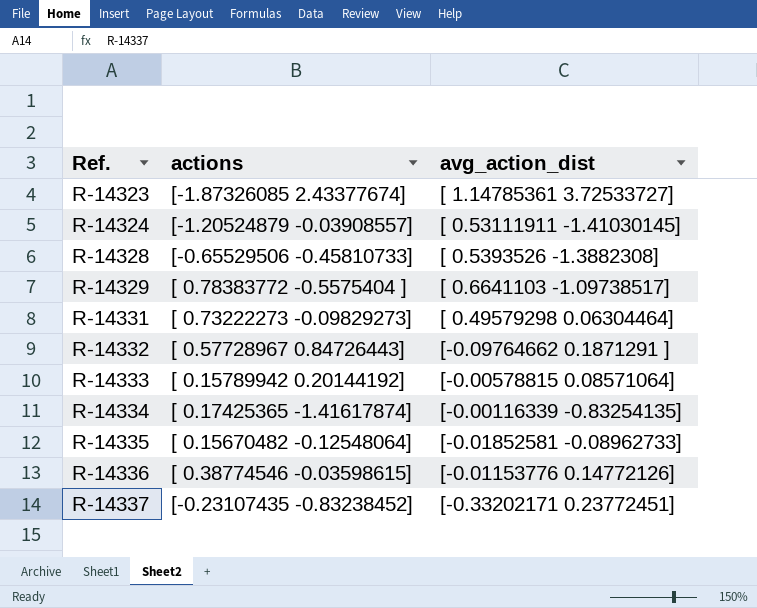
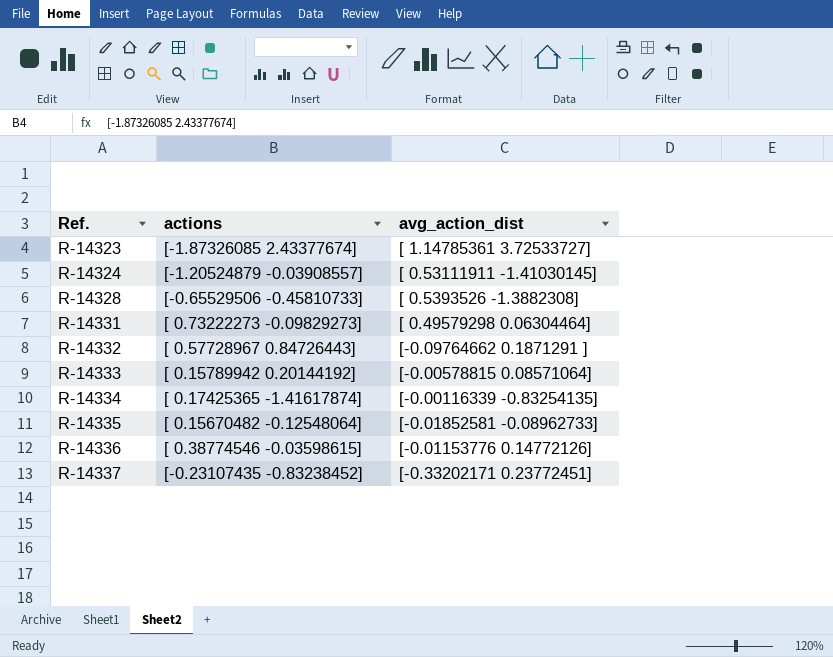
row R-14329: [ 0.78383772 -0.5575404 ] | [ 0.6641103 -1.09738517] -> none

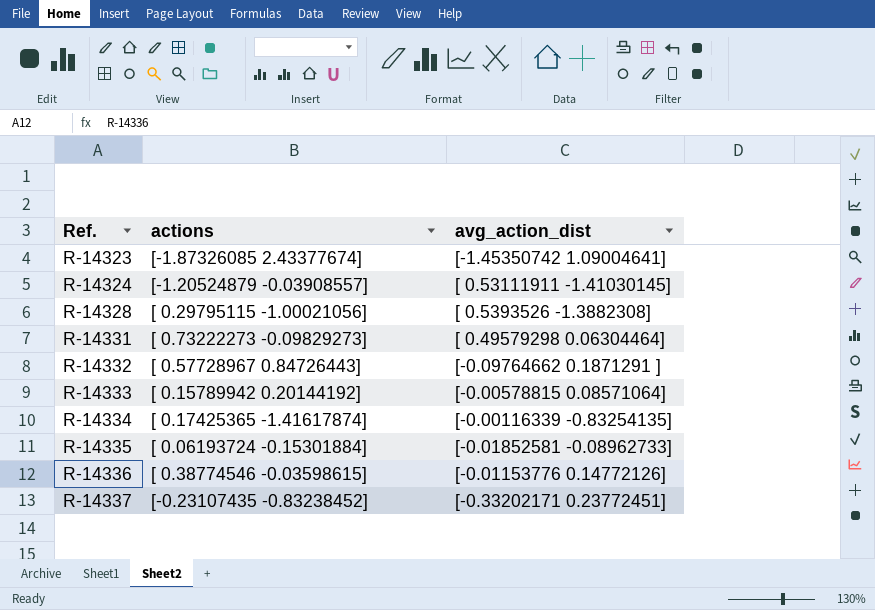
R-14323 | avg_action_dist: [ 1.14785361 3.72533727] -> [-1.45350742 1.09004641]
R-14328 | actions: [-0.65529506 -0.45810733] -> [ 0.29795115 -1.00021056]
R-14335 | actions: [ 0.15670482 -0.12548064] -> [ 0.06193724 -0.15301884]

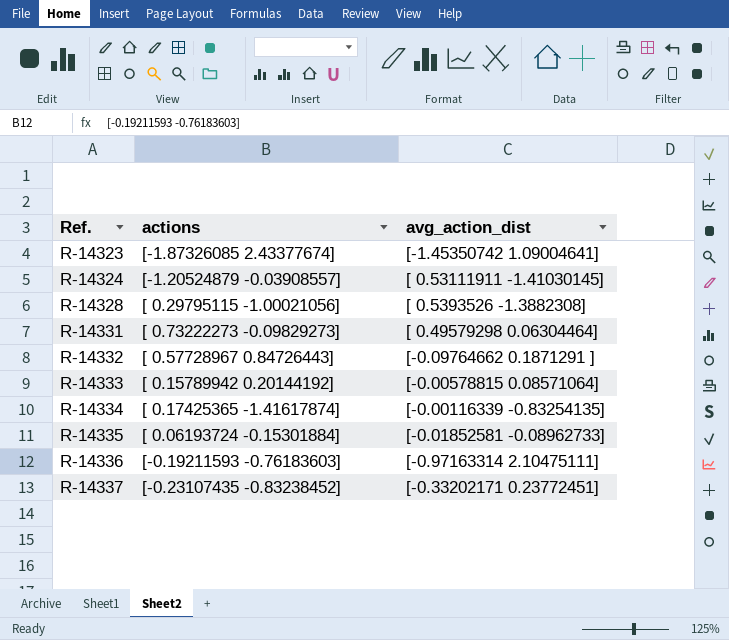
R-14336 | actions: [ 0.38774546 -0.03598615] -> [-0.19211593 -0.76183603]
R-14336 | avg_action_dist: [-0.01153776 0.14772126] -> [-0.97163314 2.10475111]

